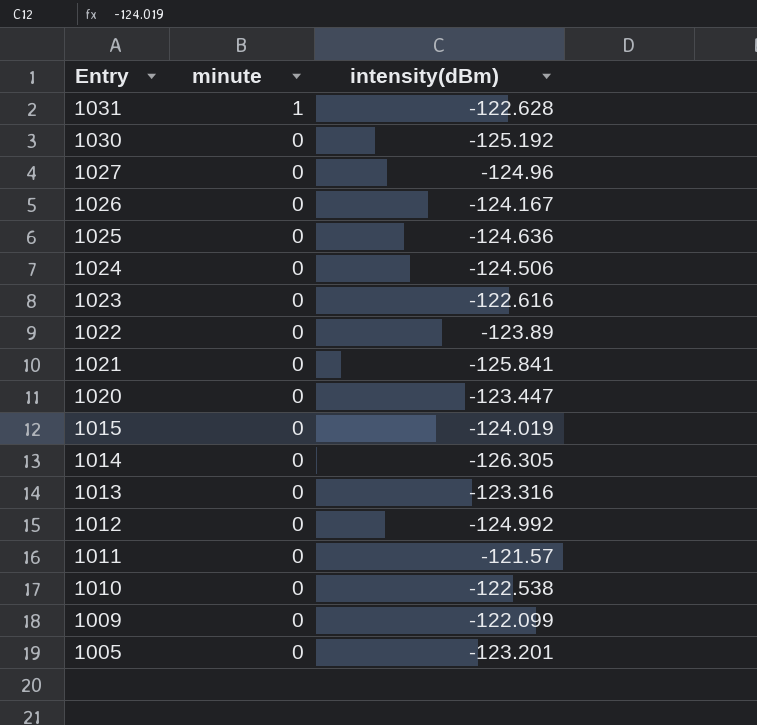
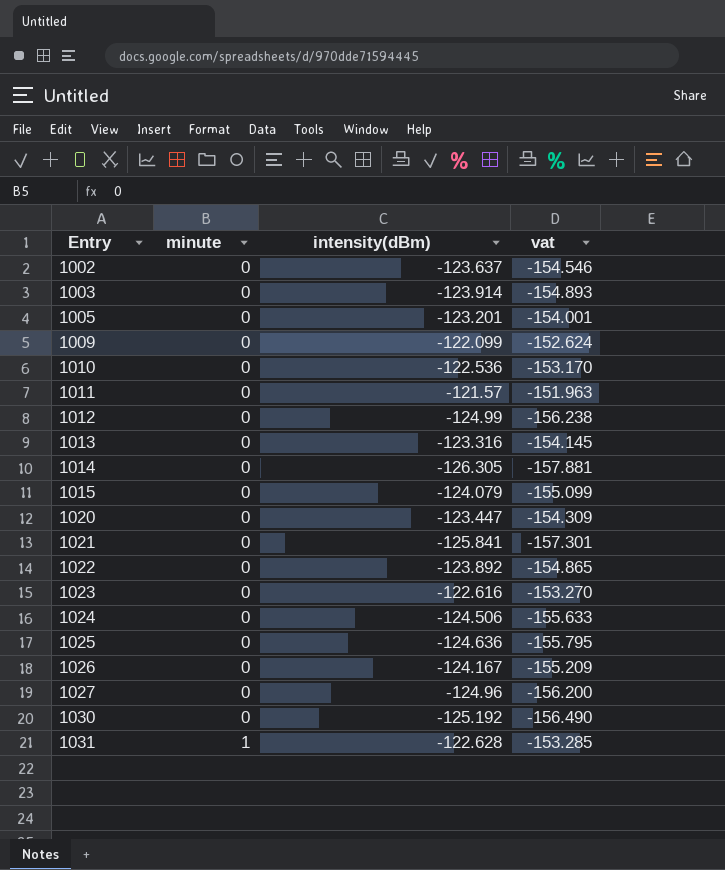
row order: Entry descending -> Entry ascending
column vat | formula: none -> [intensity(dBm)] * 1.25
row 1002: none -> 0 | -123.637 | -154.546
row 1003: none -> 0 | -123.914 | -154.893
1010 | intensity(dBm): -122.538 -> -122.536
1012 | intensity(dBm): -124.992 -> -124.99
1015 | intensity(dBm): -124.019 -> -124.079
1022 | intensity(dBm): -123.89 -> -123.892

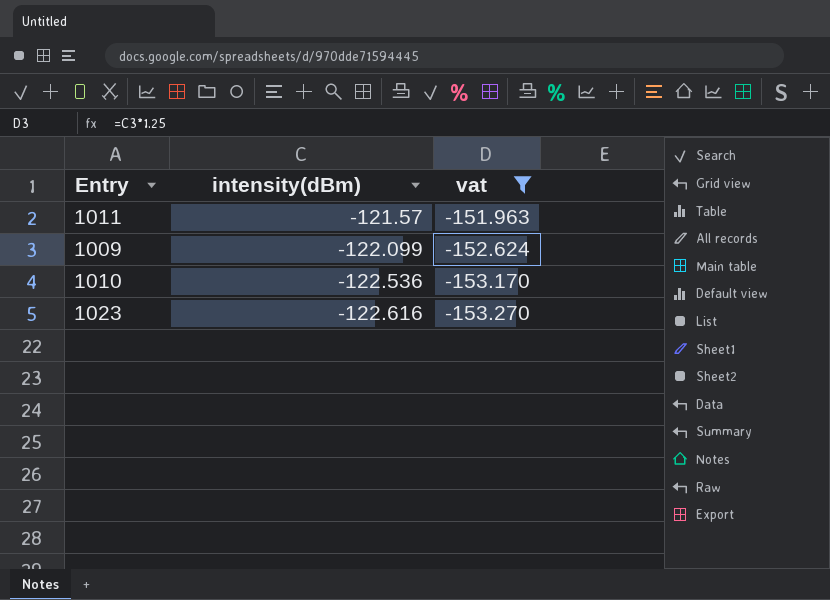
filter: none -> vat >= -153.270
row order: Entry ascending -> intensity(dBm) descending
column minute | position: 2 -> none

